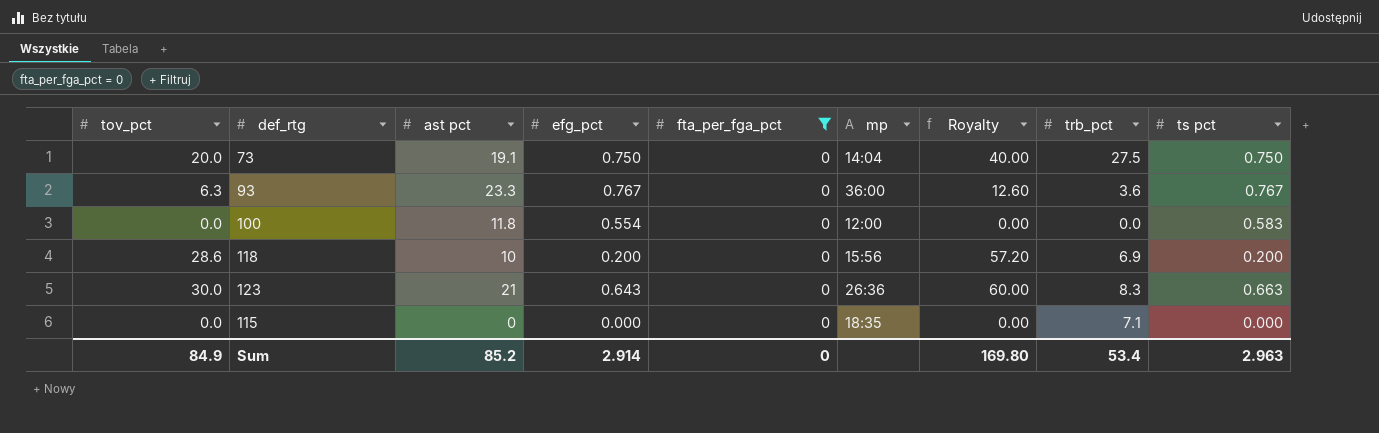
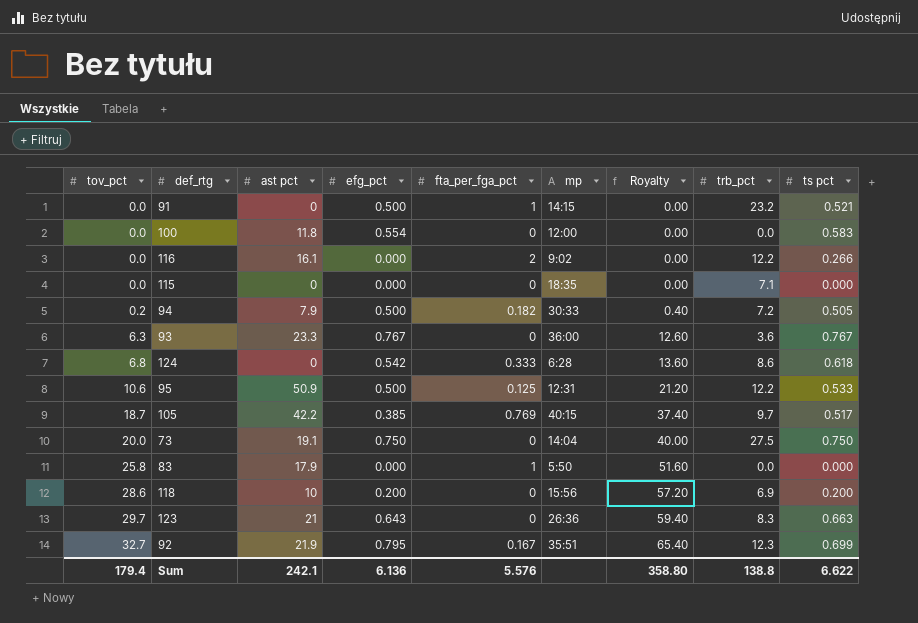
filter: fta_per_fga_pct = 0 -> none
row order: none -> tov_pct ascending
123 | tov_pct: 30.0 -> 29.7
123 | Royalty: 60.00 -> 59.40
Sum | tov_pct: 84.9 -> 179.4
Sum | ast pct: 85.2 -> 242.1
Sum | efg_pct: 2.914 -> 6.136
Sum | fta_per_fga_pct: 0 -> 5.576
Sum | Royalty: 169.80 -> 358.80
Sum | trb_pct: 53.4 -> 138.8
Sum | ts pct: 2.963 -> 6.622

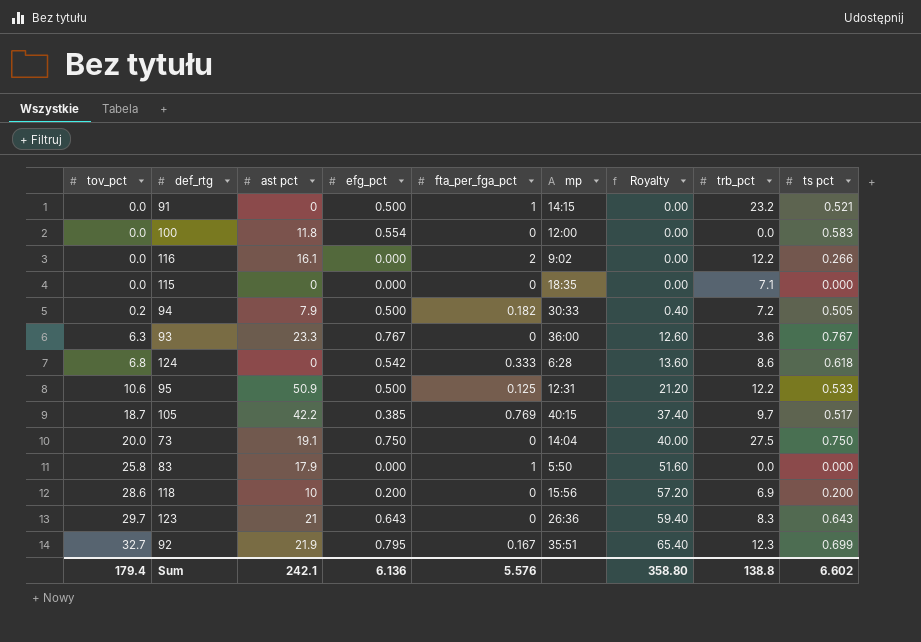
123 | ts pct: 0.663 -> 0.643
Sum | ts pct: 6.622 -> 6.602

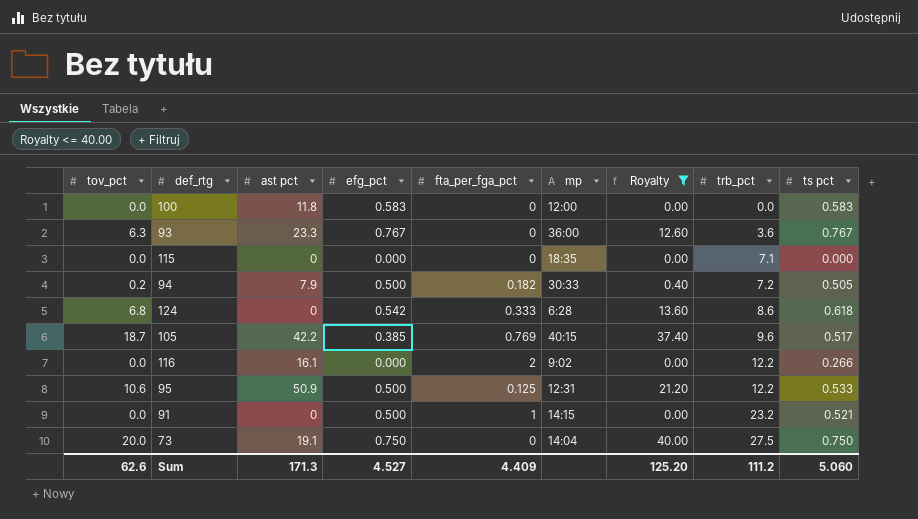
filter: none -> Royalty <= 40.00
row order: tov_pct ascending -> trb_pct ascending
100 | efg_pct: 0.554 -> 0.583
105 | trb_pct: 9.7 -> 9.6
Sum | tov_pct: 179.4 -> 62.6
Sum | ast pct: 242.1 -> 171.3
Sum | efg_pct: 6.136 -> 4.527
Sum | fta_per_fga_pct: 5.576 -> 4.409
Sum | Royalty: 358.80 -> 125.20
Sum | trb_pct: 138.8 -> 111.2
Sum | ts pct: 6.602 -> 5.060

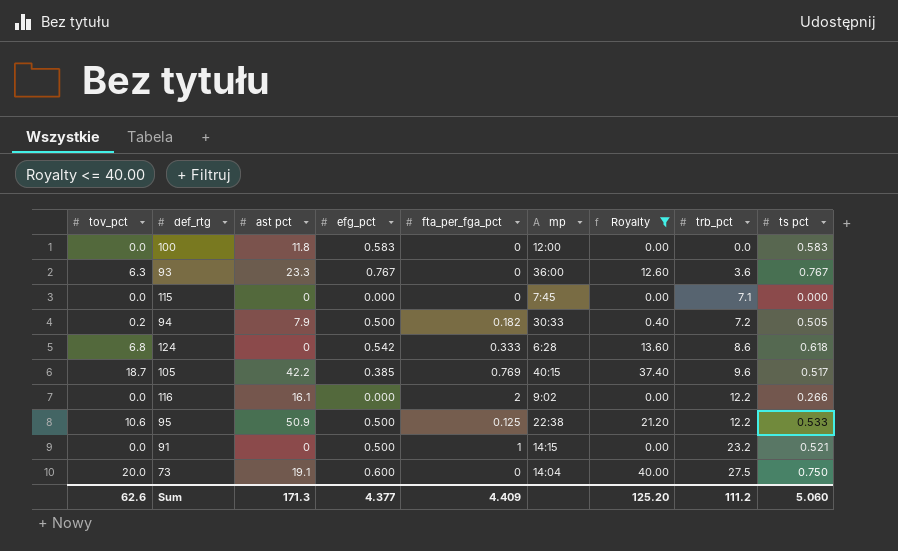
115 | mp: 18:35 -> 7:45
95 | mp: 12:31 -> 22:38
73 | efg_pct: 0.750 -> 0.600
Sum | efg_pct: 4.527 -> 4.377

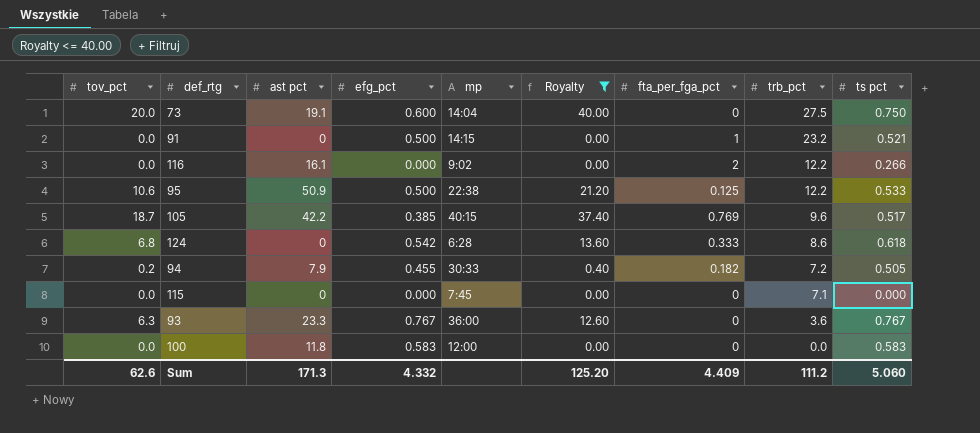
row order: trb_pct ascending -> trb_pct descending
column fta_per_fga_pct | position: 5 -> 7
94 | efg_pct: 0.500 -> 0.455
Sum | efg_pct: 4.377 -> 4.332

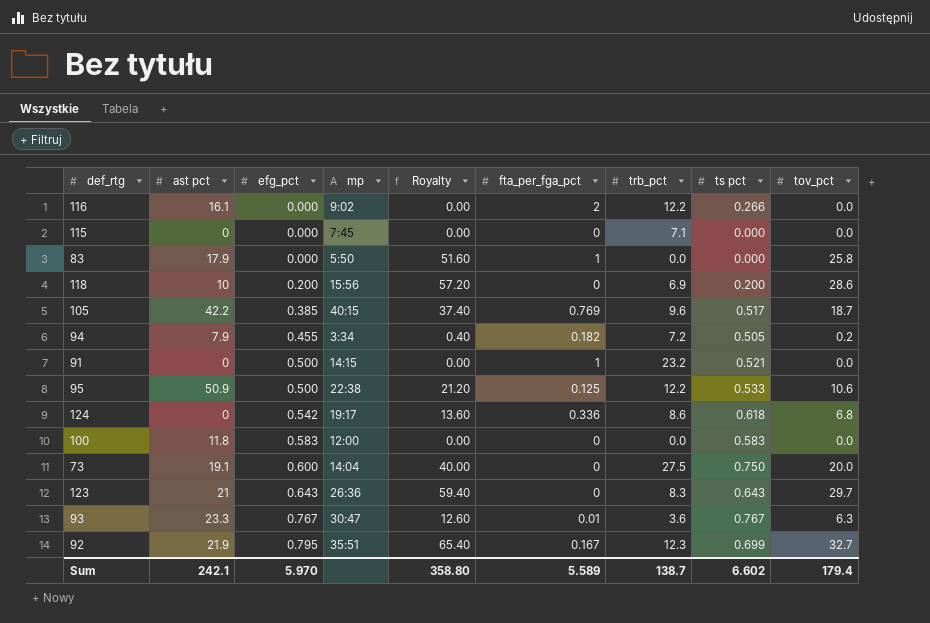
filter: Royalty <= 40.00 -> none
row order: trb_pct descending -> efg_pct ascending
column tov_pct | position: 1 -> 9
94 | mp: 30:33 -> 3:34
124 | mp: 6:28 -> 19:17
124 | fta_per_fga_pct: 0.333 -> 0.336
93 | mp: 36:00 -> 30:47
93 | fta_per_fga_pct: 0 -> 0.01
Sum | ast pct: 171.3 -> 242.1
Sum | efg_pct: 4.332 -> 5.970
Sum | Royalty: 125.20 -> 358.80
Sum | fta_per_fga_pct: 4.409 -> 5.589
Sum | trb_pct: 111.2 -> 138.7
Sum | ts pct: 5.060 -> 6.602
Sum | tov_pct: 62.6 -> 179.4

